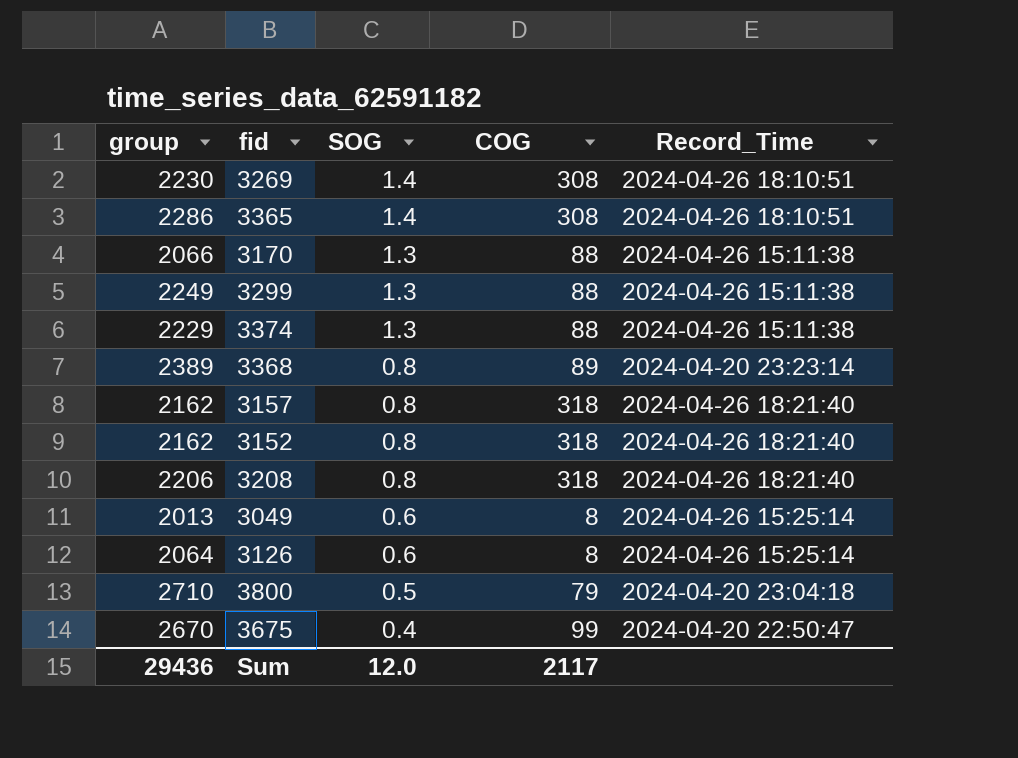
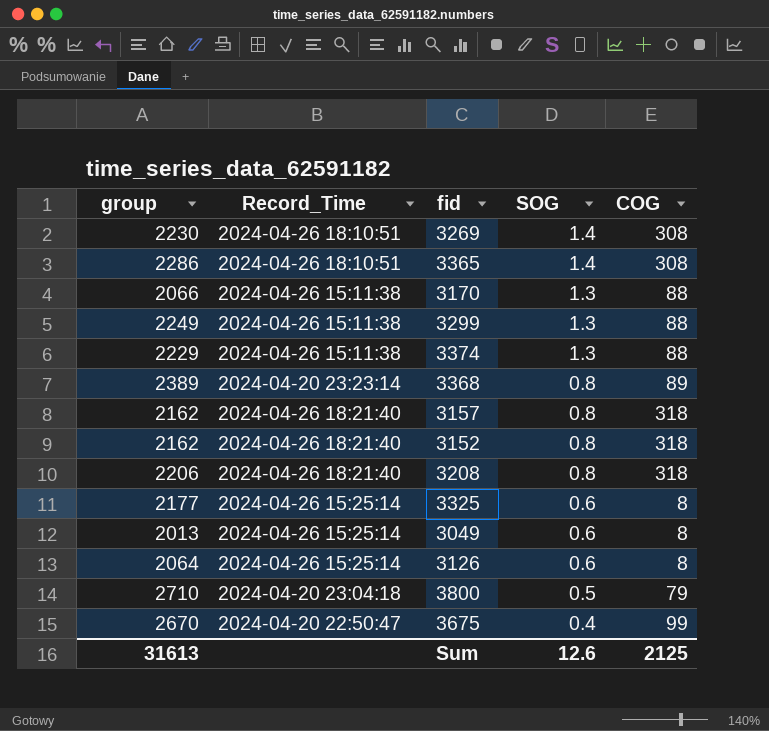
column Record_Time | position: 5 -> 2
row 3325: none -> 2177 | 2024-04-26 15:25:14 | 0.6 | 8
Sum | group: 29436 -> 31613
Sum | SOG: 12.0 -> 12.6
Sum | COG: 2117 -> 2125

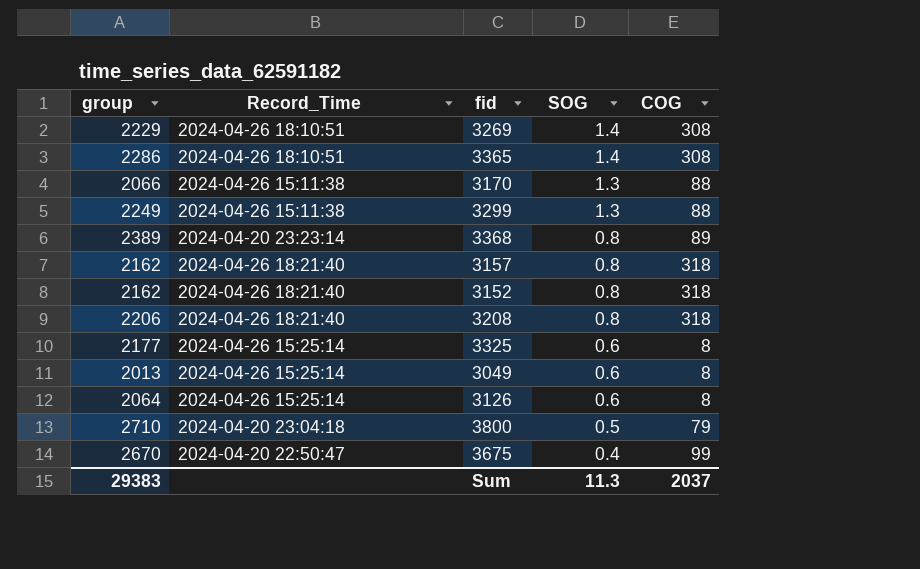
row 3374: 2229 | 2024-04-26 15:11:38 | 1.3 | 88 -> none
3269 | group: 2230 -> 2229
Sum | group: 31613 -> 29383
Sum | SOG: 12.6 -> 11.3
Sum | COG: 2125 -> 2037

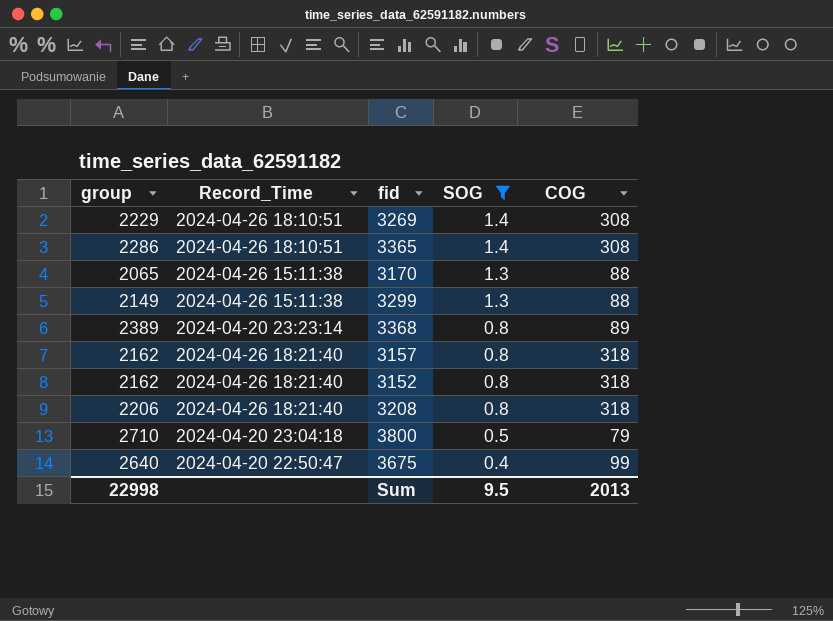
filter: none -> SOG != 0.6
3170 | group: 2066 -> 2065
3299 | group: 2249 -> 2149
3675 | group: 2670 -> 2640
Sum | group: 29383 -> 22998
Sum | SOG: 11.3 -> 9.5
Sum | COG: 2037 -> 2013

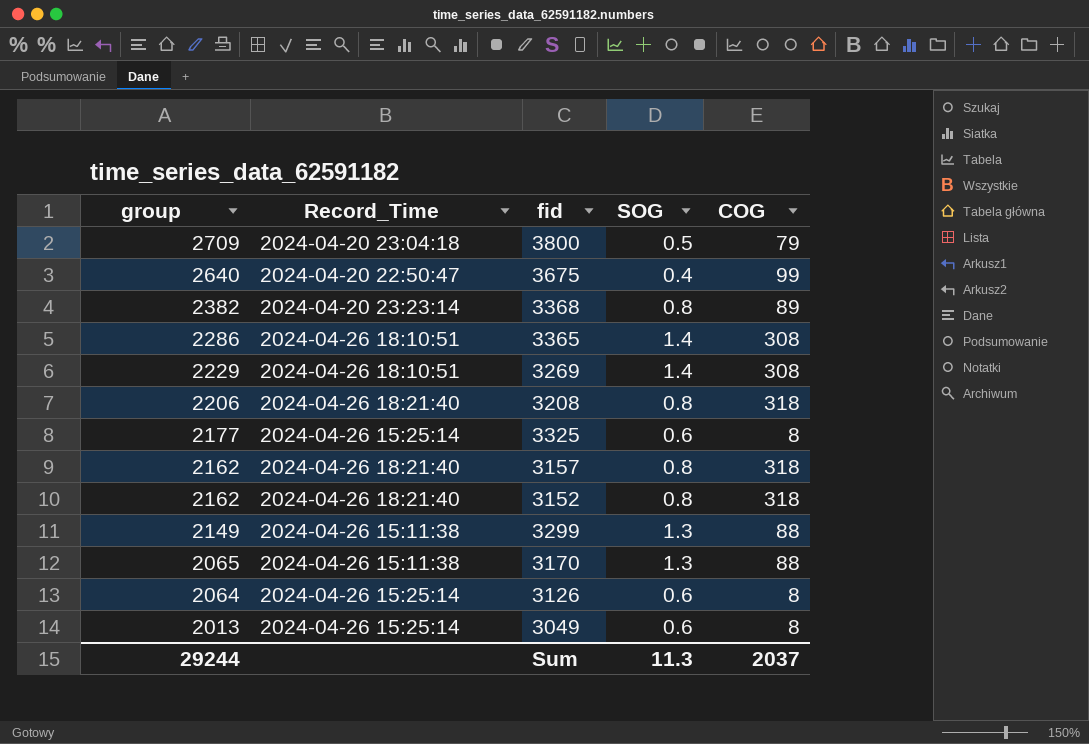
filter: SOG != 0.6 -> none
row order: SOG descending -> group descending
3800 | group: 2710 -> 2709
3368 | group: 2389 -> 2382
Sum | group: 22998 -> 29244
Sum | SOG: 9.5 -> 11.3
Sum | COG: 2013 -> 2037

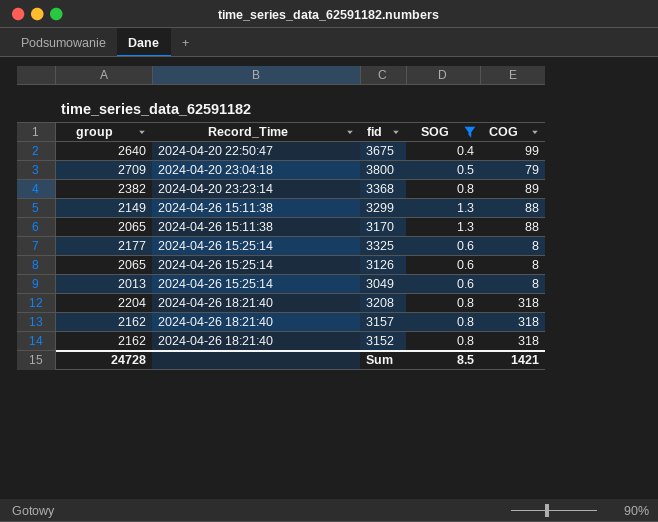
filter: none -> SOG != 1.4
row order: group descending -> Record_Time ascending
3126 | group: 2064 -> 2065
3208 | group: 2206 -> 2204
Sum | group: 29244 -> 24728
Sum | SOG: 11.3 -> 8.5
Sum | COG: 2037 -> 1421

